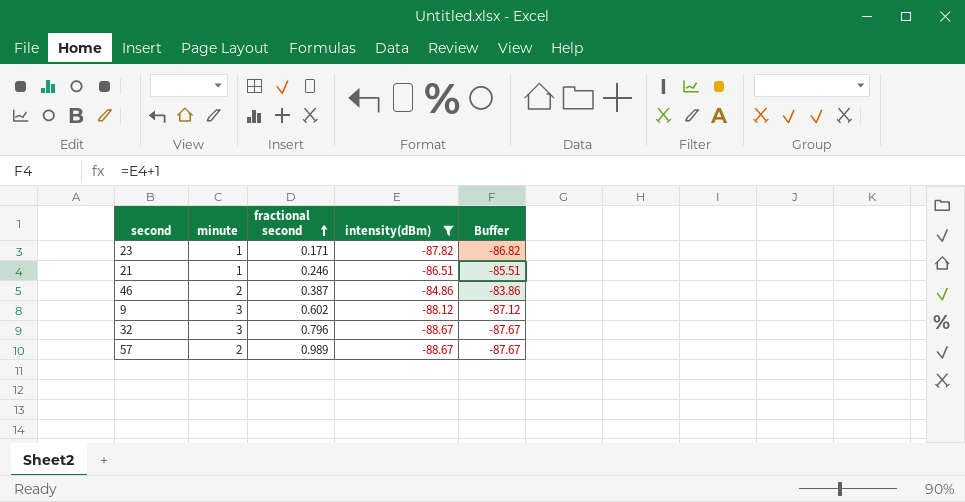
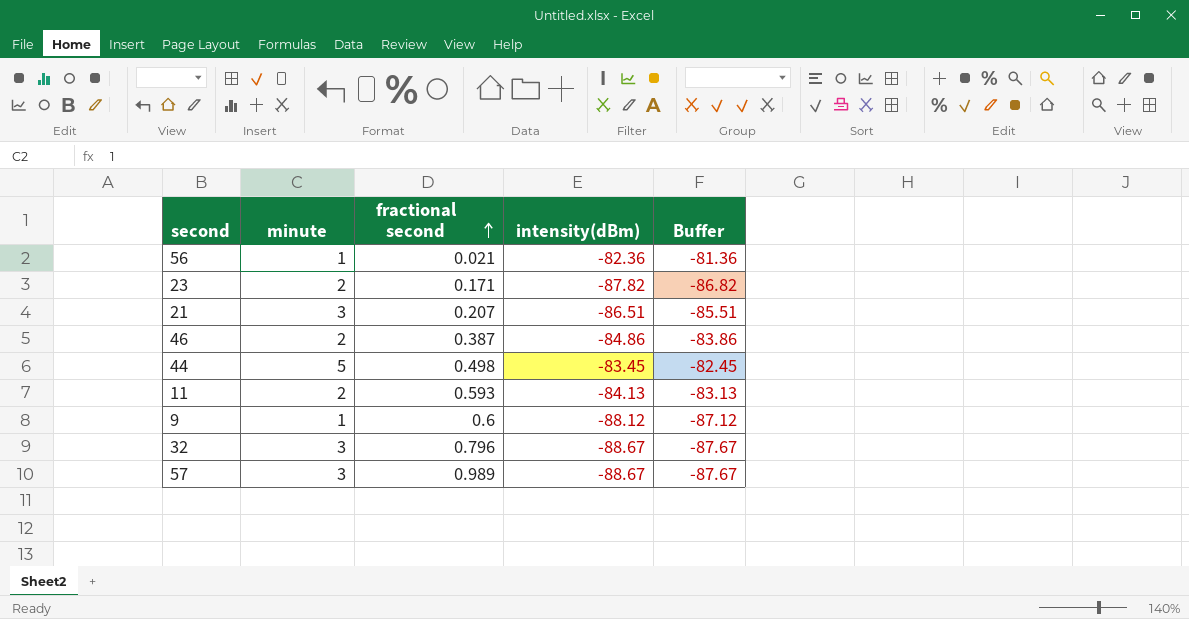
filter: intensity(dBm) <= -84.86 -> none
23 | minute: 1 -> 2
21 | minute: 1 -> 3
21 | fractional second: 0.246 -> 0.207
9 | minute: 3 -> 1
9 | fractional second: 0.602 -> 0.6
57 | minute: 2 -> 3

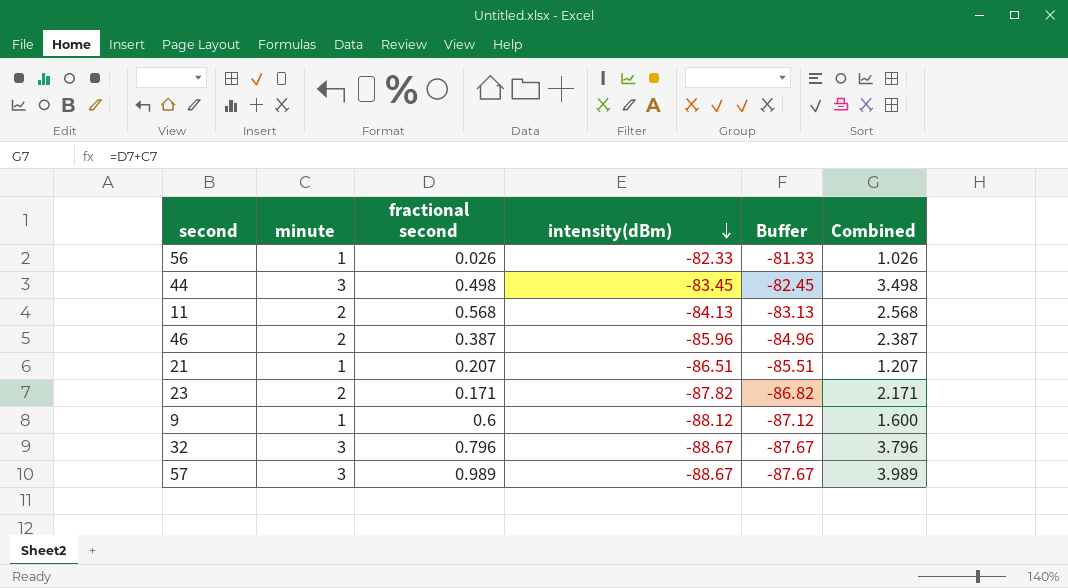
row order: fractional second ascending -> intensity(dBm) descending
column Combined | formula: none -> [minute] + [fractional second]
56 | fractional second: 0.021 -> 0.026
56 | intensity(dBm): -82.36 -> -82.33
56 | Buffer: -81.36 -> -81.33
44 | minute: 5 -> 3
11 | fractional second: 0.593 -> 0.568
46 | intensity(dBm): -84.86 -> -85.96
46 | Buffer: -83.86 -> -84.96
21 | minute: 3 -> 1

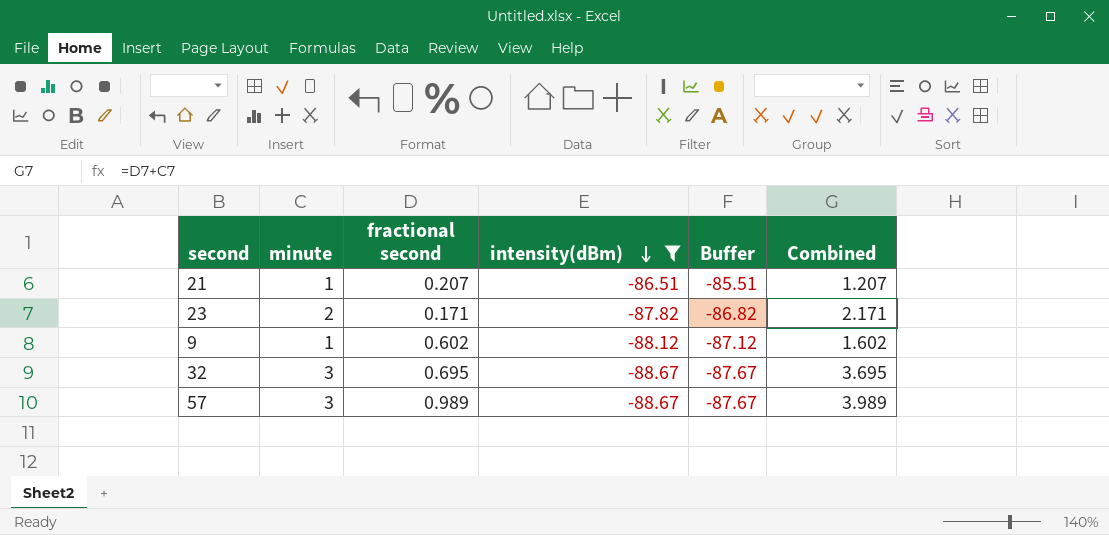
filter: none -> intensity(dBm) <= -86.51
9 | fractional second: 0.6 -> 0.602
9 | Combined: 1.600 -> 1.602
32 | fractional second: 0.796 -> 0.695
32 | Combined: 3.796 -> 3.695

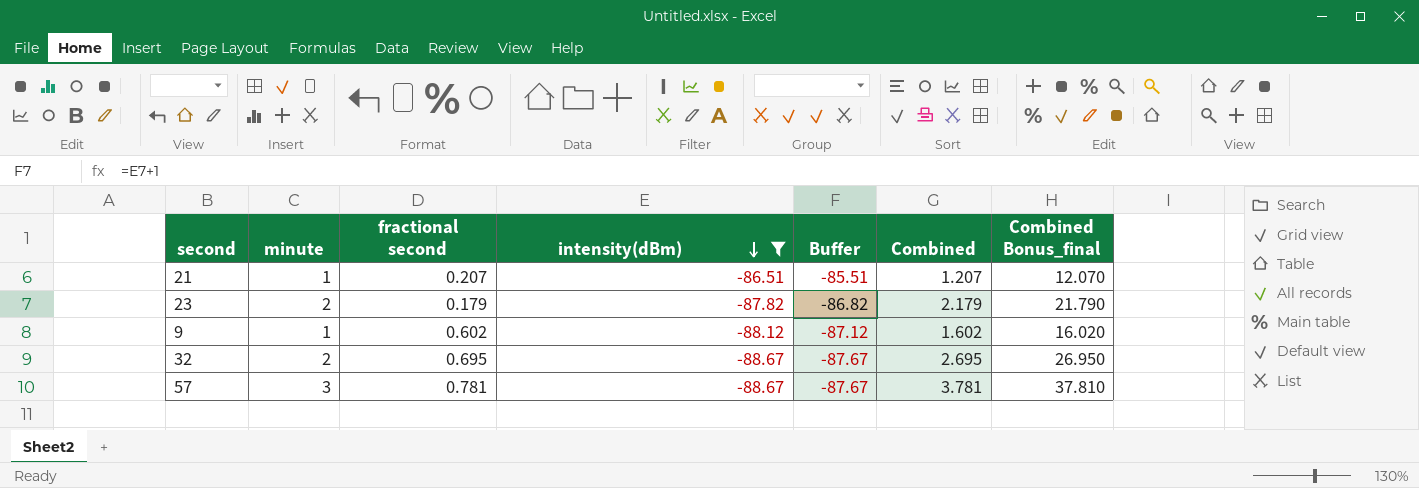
column Combined Bonus_final | formula: none -> [Combined] * 10
23 | fractional second: 0.171 -> 0.179
23 | Combined: 2.171 -> 2.179
32 | minute: 3 -> 2
32 | Combined: 3.695 -> 2.695
57 | fractional second: 0.989 -> 0.781
57 | Combined: 3.989 -> 3.781

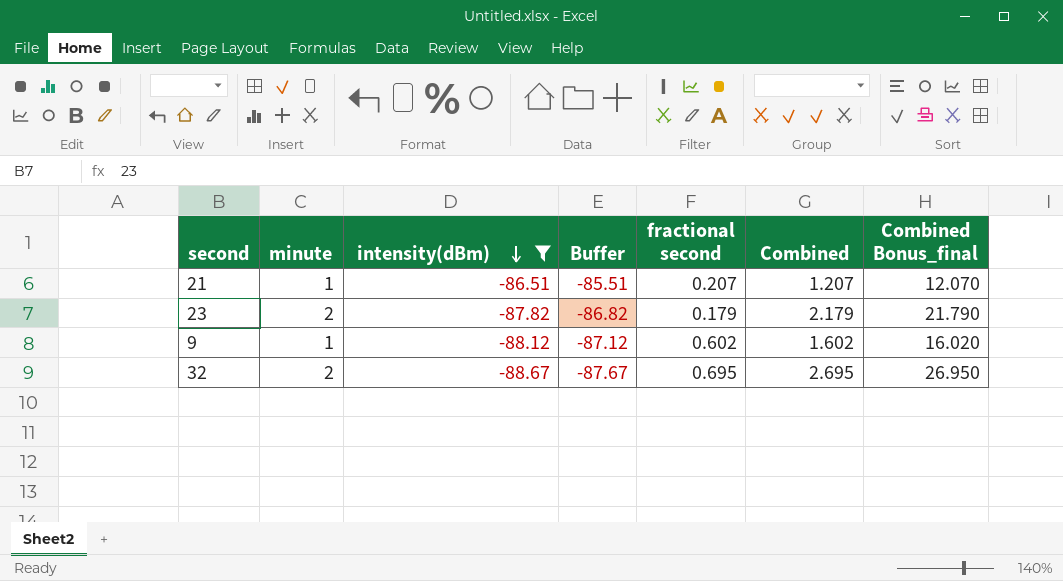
column fractional second | position: 3 -> 5
row 57: 3 | 0.781 | -88.67 | -87.67 | 3.781 | 37.810 -> none

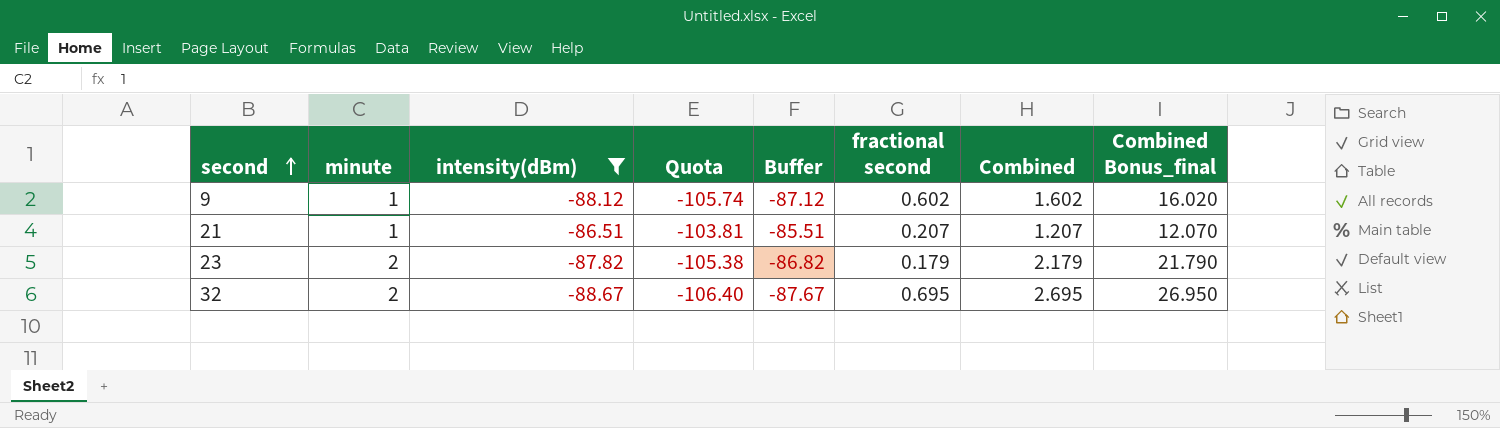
row order: intensity(dBm) descending -> second ascending
column Quota | formula: none -> [intensity(dBm)] * 1.2

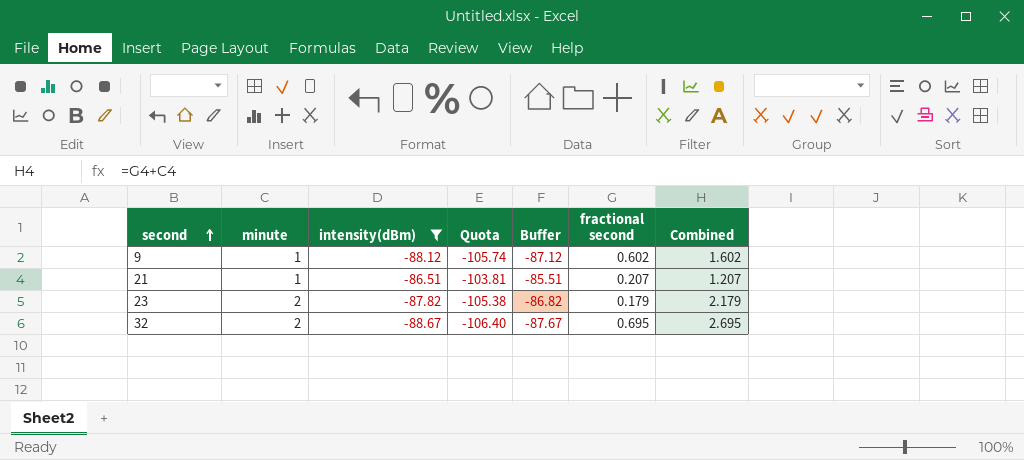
column Combined Bonus_final | formula: [Combined] * 10 -> none

